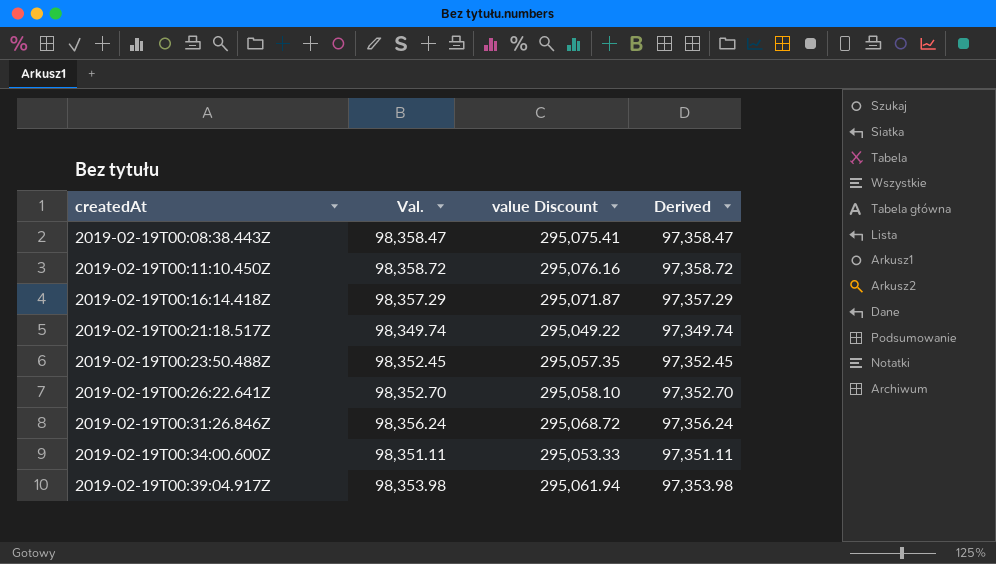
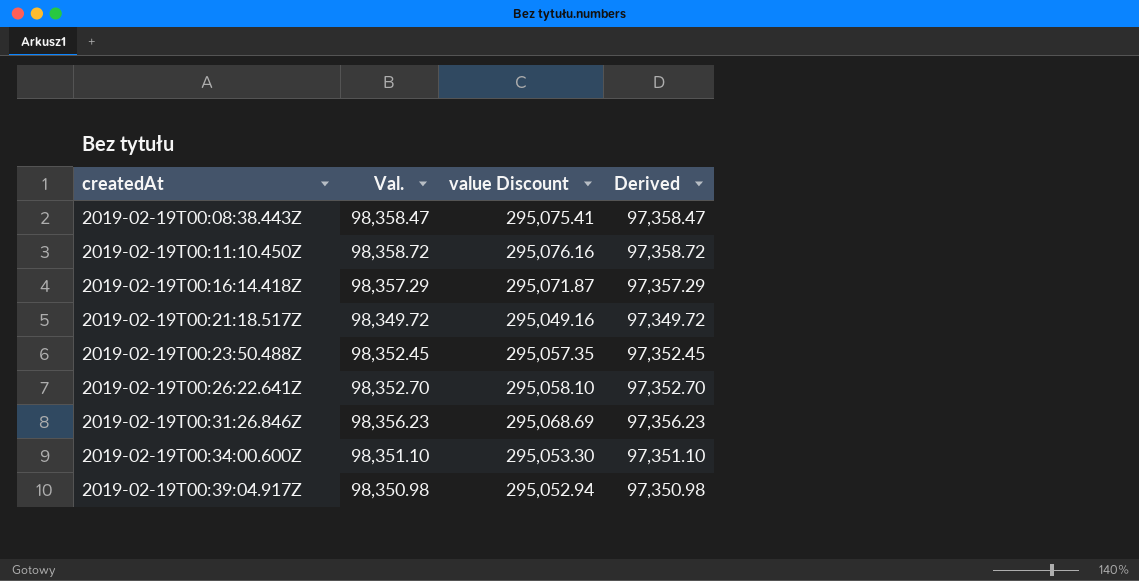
2019-02-19T00:21:18.517Z | Val.: 98,349.74 -> 98,349.72
2019-02-19T00:21:18.517Z | value Discount: 295,049.22 -> 295,049.16
2019-02-19T00:21:18.517Z | Derived: 97,349.74 -> 97,349.72
2019-02-19T00:31:26.846Z | Val.: 98,356.24 -> 98,356.23
2019-02-19T00:31:26.846Z | value Discount: 295,068.72 -> 295,068.69
2019-02-19T00:31:26.846Z | Derived: 97,356.24 -> 97,356.23
2019-02-19T00:34:00.600Z | Val.: 98,351.11 -> 98,351.10
2019-02-19T00:34:00.600Z | value Discount: 295,053.33 -> 295,053.30
2019-02-19T00:34:00.600Z | Derived: 97,351.11 -> 97,351.10
2019-02-19T00:39:04.917Z | Val.: 98,353.98 -> 98,350.98
2019-02-19T00:39:04.917Z | value Discount: 295,061.94 -> 295,052.94
2019-02-19T00:39:04.917Z | Derived: 97,353.98 -> 97,350.98

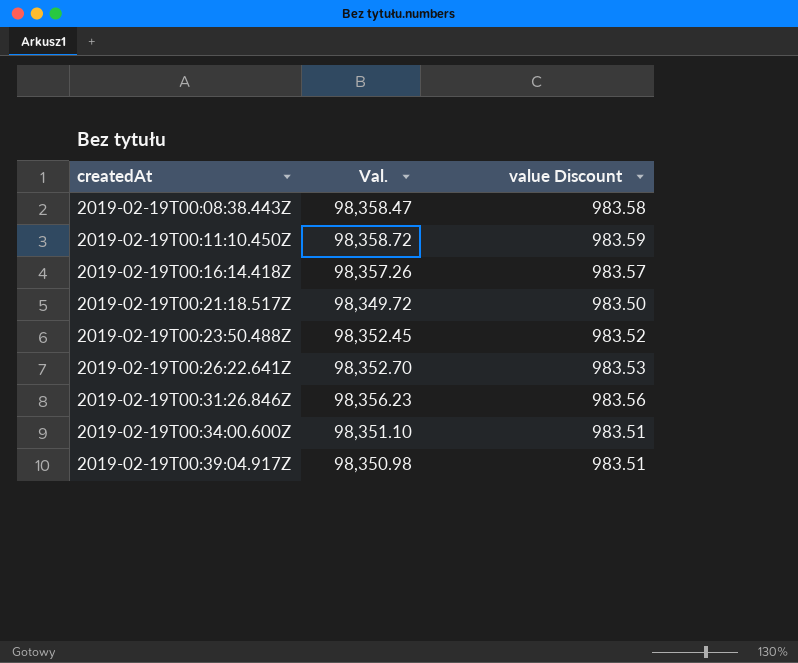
column Derived | formula: [Val.] - 1000 -> none
column value Discount | formula: [Val.] * 3 -> [Val.] * 0.01
2019-02-19T00:16:14.418Z | Val.: 98,357.29 -> 98,357.26

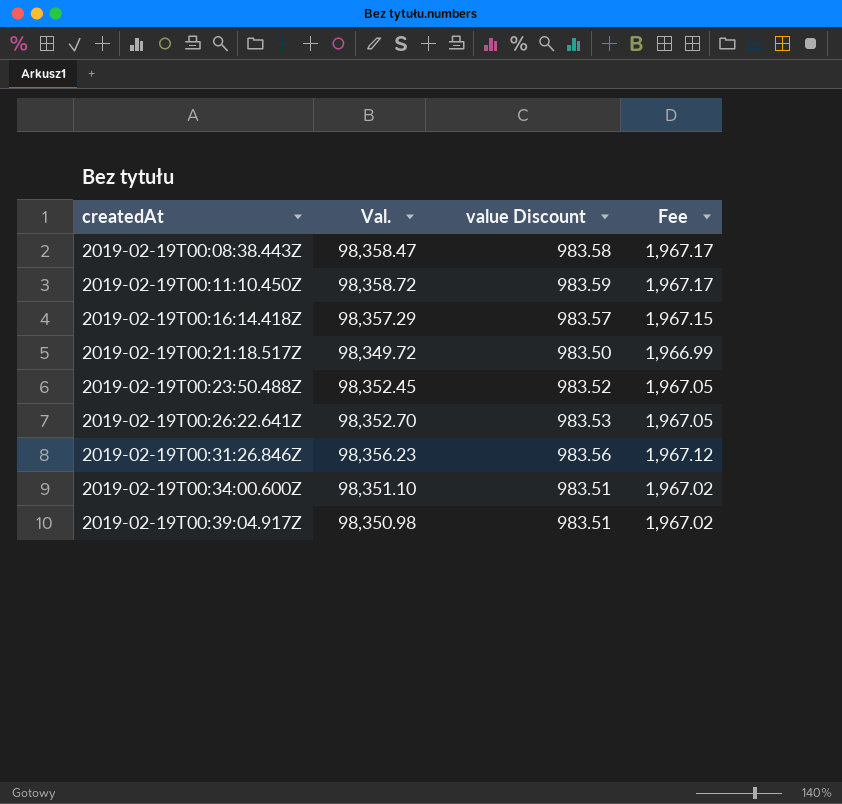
column Fee | formula: none -> [Val.] * 0.02
2019-02-19T00:16:14.418Z | Val.: 98,357.26 -> 98,357.29

